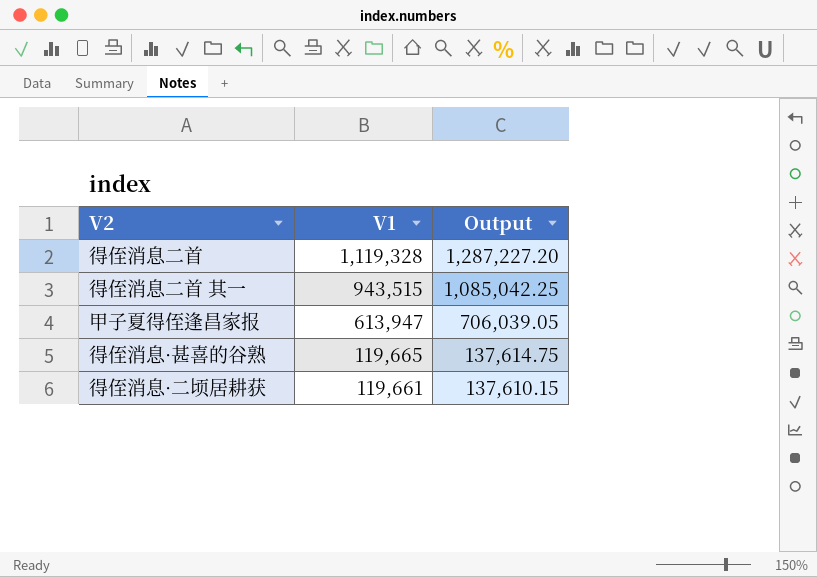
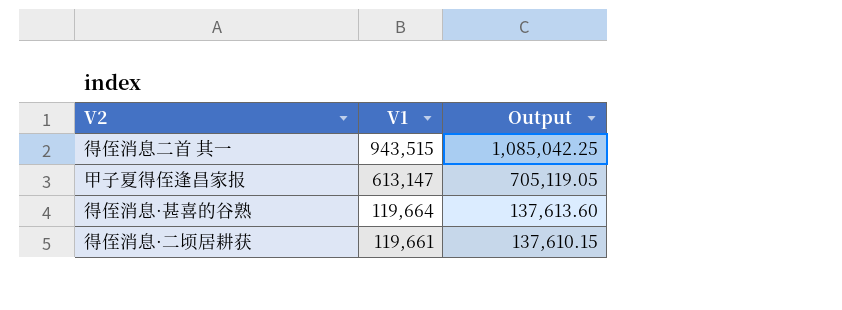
row 得侄消息二首: 1,119,328 | 1,287,227.20 -> none
甲子夏得侄逢昌家报 | V1: 613,947 -> 613,147
甲子夏得侄逢昌家报 | Output: 706,039.05 -> 705,119.05
得侄消息·甚喜的谷熟 | V1: 119,665 -> 119,664
得侄消息·甚喜的谷熟 | Output: 137,614.75 -> 137,613.60

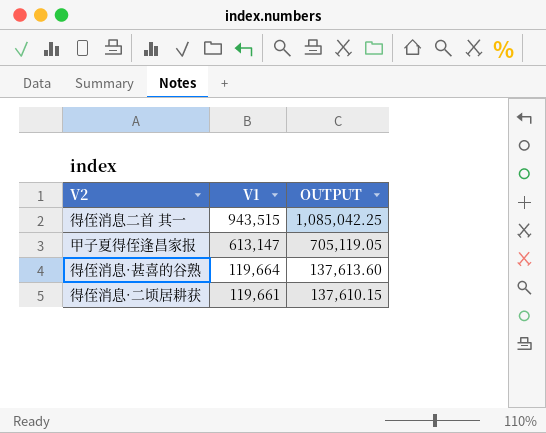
column name: Output -> OUTPUT

